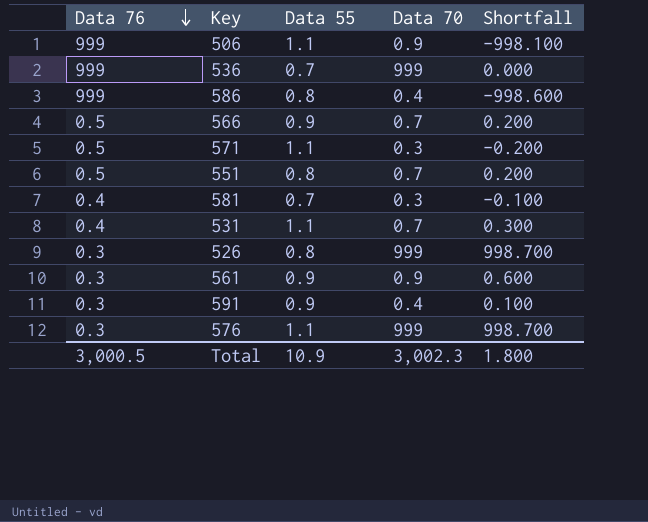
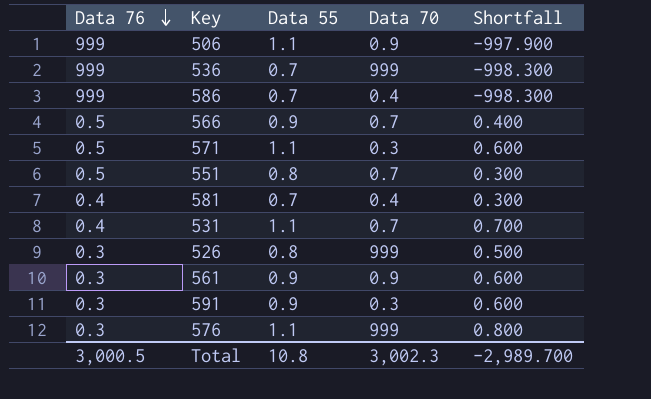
column Shortfall | formula: [Data 70] - [Data 76] -> [Data 55] - [Data 76]
586 | Data 55: 0.8 -> 0.7
581 | Data 70: 0.3 -> 0.4
591 | Data 70: 0.4 -> 0.3
Total | Data 55: 10.9 -> 10.8
Total | Shortfall: 1.800 -> -2,989.700

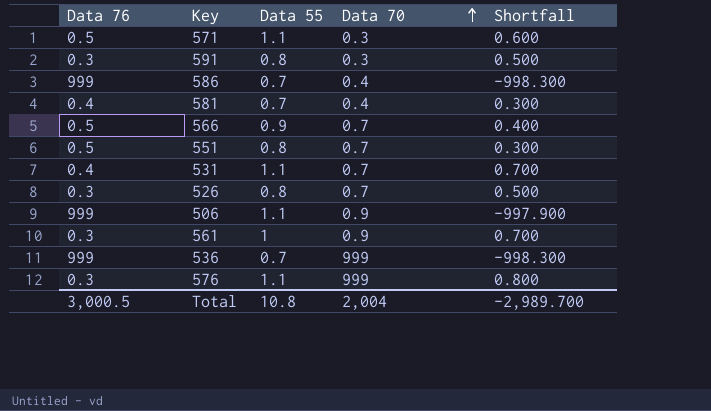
row order: Data 76 descending -> Data 70 ascending
591 | Data 55: 0.9 -> 0.8
591 | Shortfall: 0.600 -> 0.500
526 | Data 70: 999 -> 0.7
561 | Data 55: 0.9 -> 1
561 | Shortfall: 0.600 -> 0.700
Total | Data 70: 3,002.3 -> 2,004

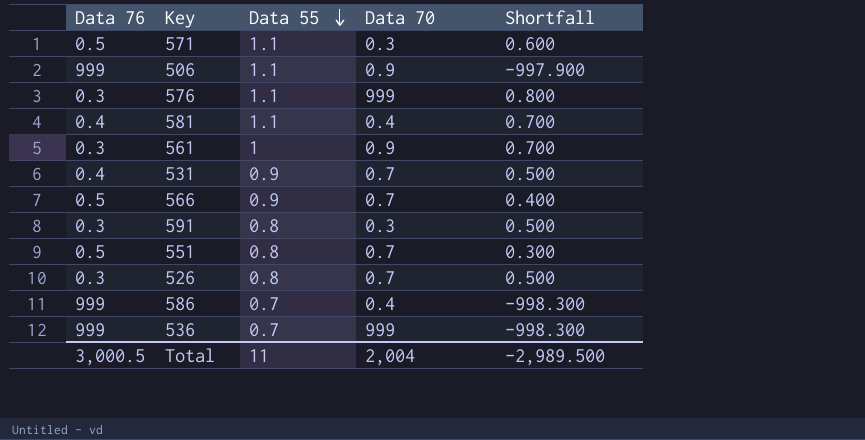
row order: Data 70 ascending -> Data 55 descending
581 | Data 55: 0.7 -> 1.1
581 | Shortfall: 0.300 -> 0.700
531 | Data 55: 1.1 -> 0.9
531 | Shortfall: 0.700 -> 0.500
Total | Data 55: 10.8 -> 11
Total | Shortfall: -2,989.700 -> -2,989.500

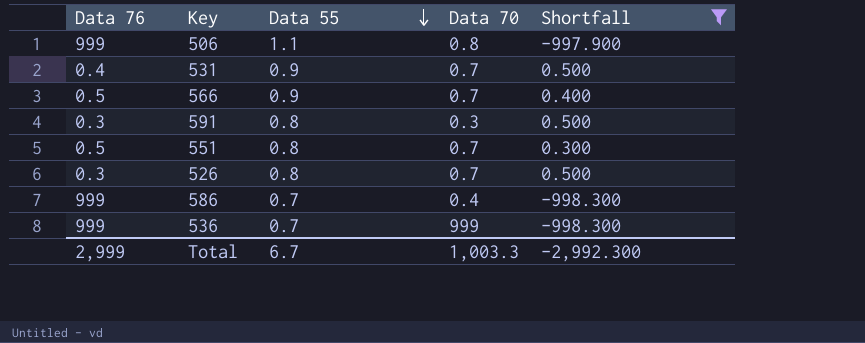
filter: none -> Shortfall <= 0.500
506 | Data 70: 0.9 -> 0.8
Total | Data 76: 3,000.5 -> 2,999
Total | Data 55: 11 -> 6.7
Total | Data 70: 2,004 -> 1,003.3
Total | Shortfall: -2,989.500 -> -2,992.300

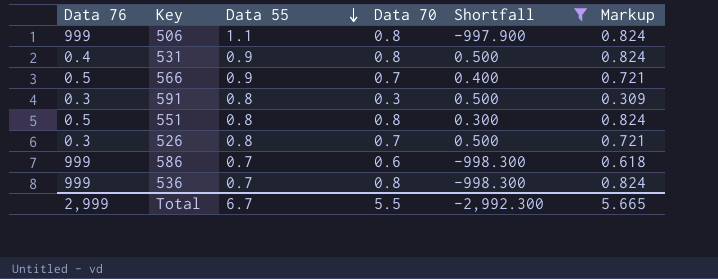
column Markup | formula: none -> [Data 70] * 1.03
531 | Data 70: 0.7 -> 0.8
551 | Data 70: 0.7 -> 0.8
586 | Data 70: 0.4 -> 0.6
536 | Data 70: 999 -> 0.8
Total | Data 70: 1,003.3 -> 5.5

